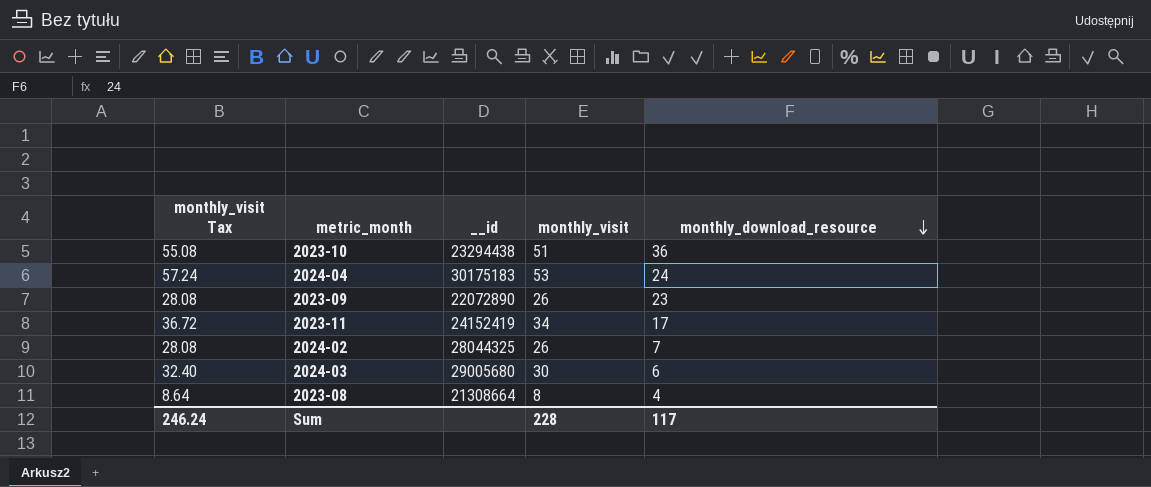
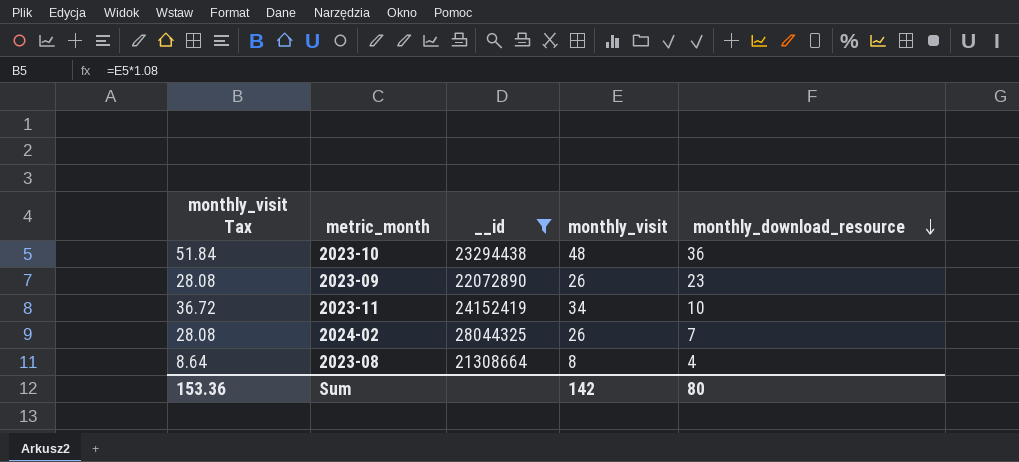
filter: none -> __id <= 28044325
2023-10 | monthly_visit Tax: 55.08 -> 51.84
2023-10 | monthly_visit: 51 -> 48
2023-11 | monthly_download_resource: 17 -> 10
Sum | monthly_visit Tax: 246.24 -> 153.36
Sum | monthly_visit: 228 -> 142
Sum | monthly_download_resource: 117 -> 80

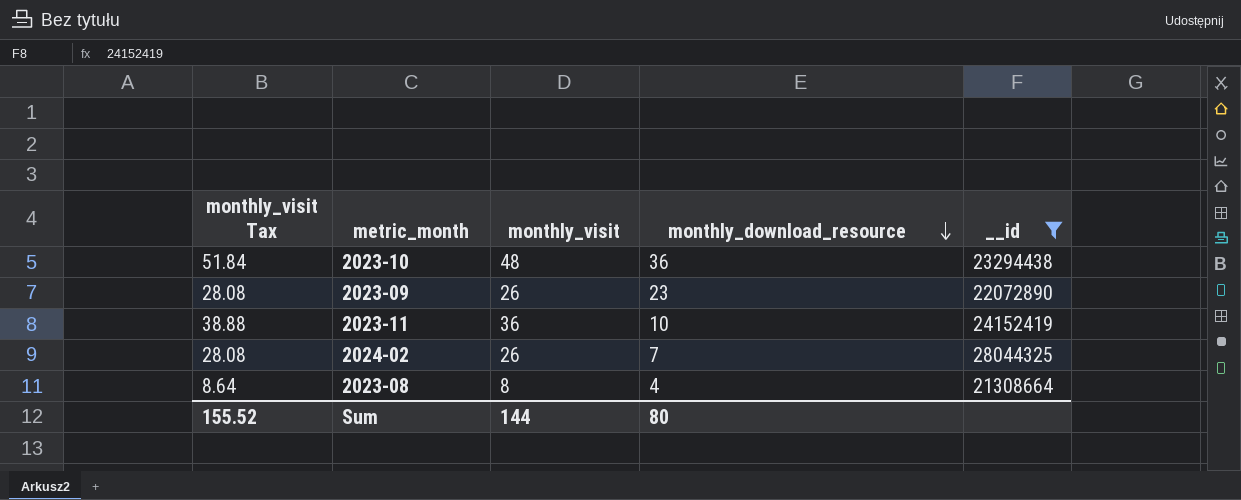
column __id | position: 3 -> 5
2023-11 | monthly_visit Tax: 36.72 -> 38.88
2023-11 | monthly_visit: 34 -> 36
Sum | monthly_visit Tax: 153.36 -> 155.52
Sum | monthly_visit: 142 -> 144

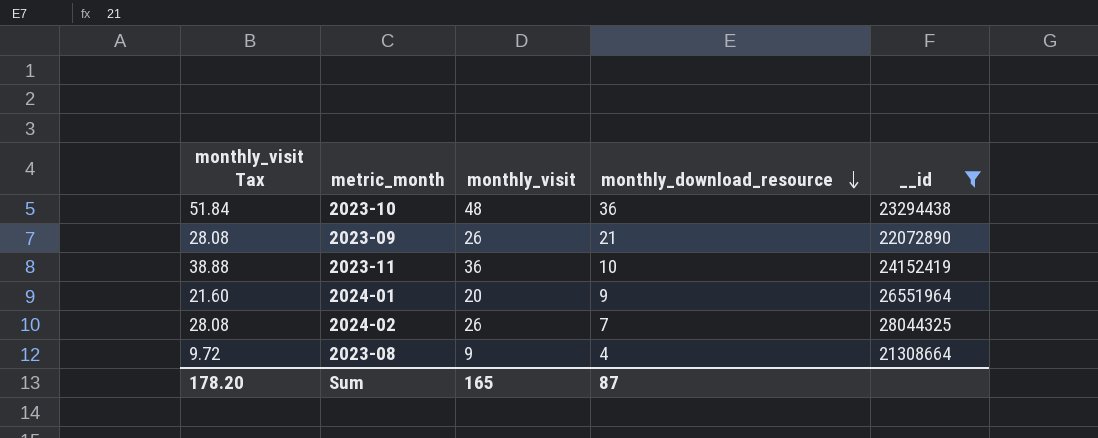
2023-09 | monthly_download_resource: 23 -> 21
row 2024-01: none -> 21.60 | 20 | 9 | 26551964
2023-08 | monthly_visit Tax: 8.64 -> 9.72
2023-08 | monthly_visit: 8 -> 9
Sum | monthly_visit Tax: 155.52 -> 178.20
Sum | monthly_visit: 144 -> 165
Sum | monthly_download_resource: 80 -> 87

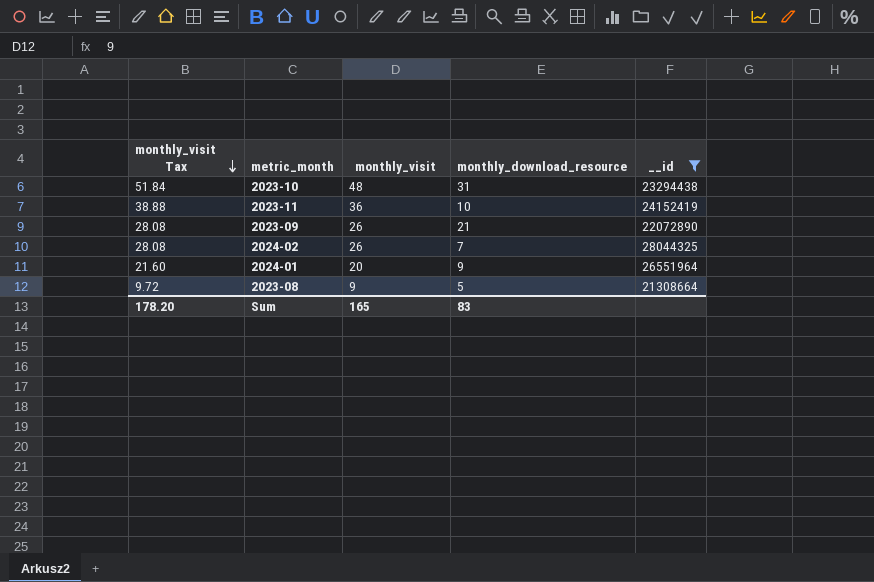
row order: monthly_download_resource descending -> monthly_visit Tax descending
2023-10 | monthly_download_resource: 36 -> 31
2023-08 | monthly_download_resource: 4 -> 5
Sum | monthly_download_resource: 87 -> 83

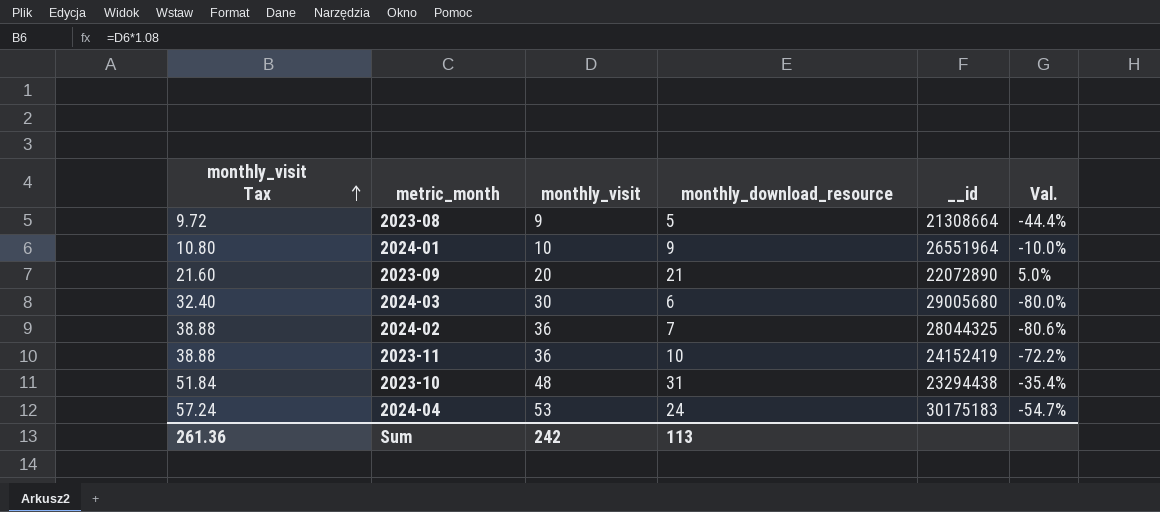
filter: __id <= 28044325 -> none
row order: monthly_visit Tax descending -> monthly_visit Tax ascending
column Val. | formula: none -> ([monthly_download_resource] - [monthly_visit]) / [monthly_visit]
2024-01 | monthly_visit Tax: 21.60 -> 10.80
2024-01 | monthly_visit: 20 -> 10
2023-09 | monthly_visit Tax: 28.08 -> 21.60
2023-09 | monthly_visit: 26 -> 20
2024-02 | monthly_visit Tax: 28.08 -> 38.88
2024-02 | monthly_visit: 26 -> 36
Sum | monthly_visit Tax: 178.20 -> 261.36
Sum | monthly_visit: 165 -> 242
Sum | monthly_download_resource: 83 -> 113

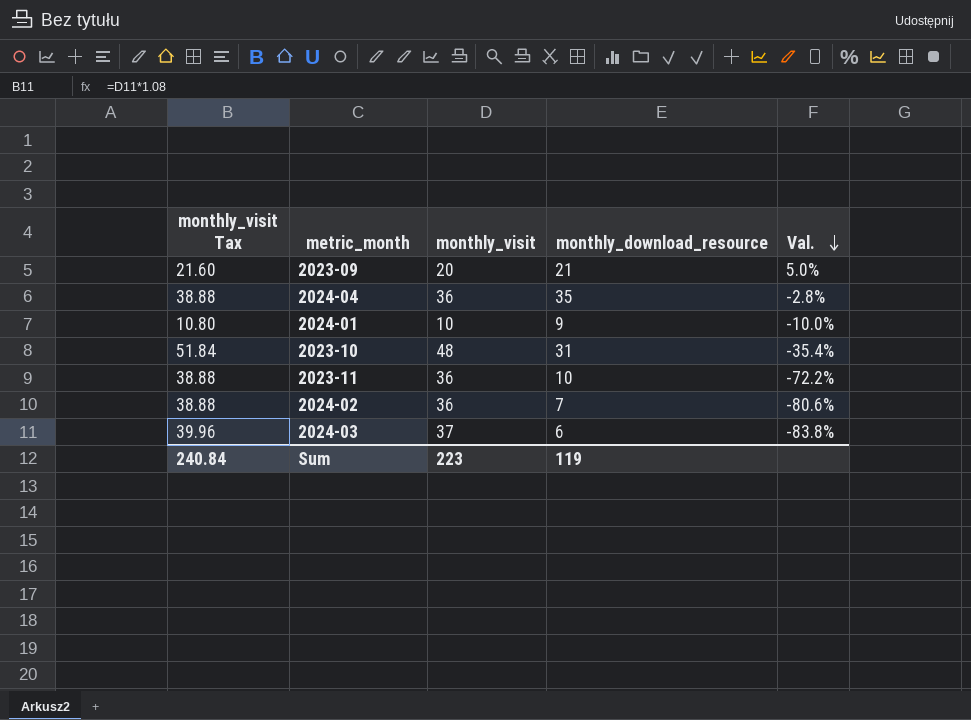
row order: monthly_visit Tax ascending -> Val. descending
column __id | position: 5 -> none
row 2023-08: 9.72 | 9 | 5 | 21308664 | -44.4% -> none
2024-04 | monthly_visit Tax: 57.24 -> 38.88
2024-04 | monthly_visit: 53 -> 36
2024-04 | monthly_download_resource: 24 -> 35
2024-04 | Val.: -54.7% -> -2.8%
2024-03 | monthly_visit Tax: 32.40 -> 39.96
2024-03 | monthly_visit: 30 -> 37
2024-03 | Val.: -80.0% -> -83.8%
Sum | monthly_visit Tax: 261.36 -> 240.84
Sum | monthly_visit: 242 -> 223
Sum | monthly_download_resource: 113 -> 119

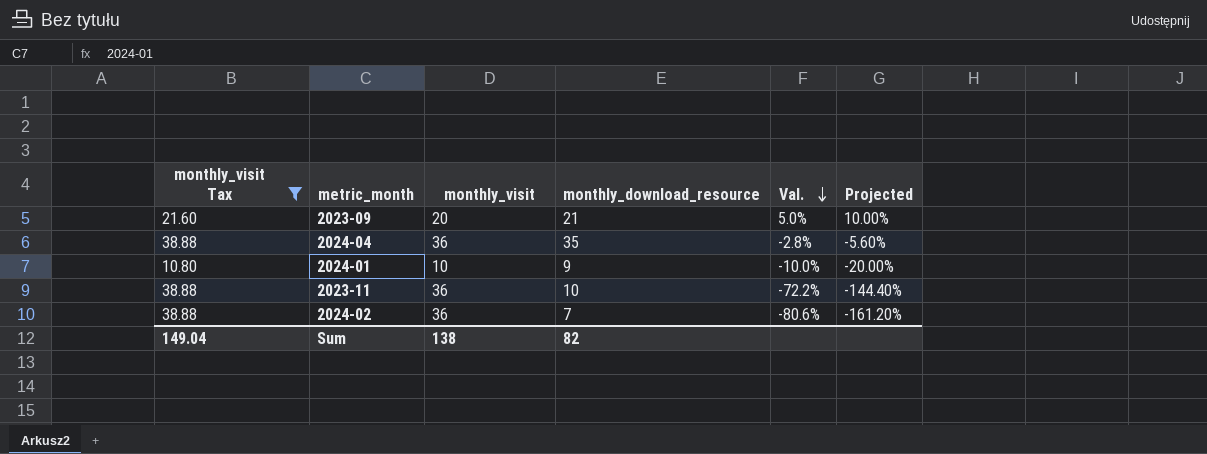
filter: none -> monthly_visit Tax <= 38.88
column Projected | formula: none -> [Val.] * 2
Sum | monthly_visit Tax: 240.84 -> 149.04
Sum | monthly_visit: 223 -> 138
Sum | monthly_download_resource: 119 -> 82

